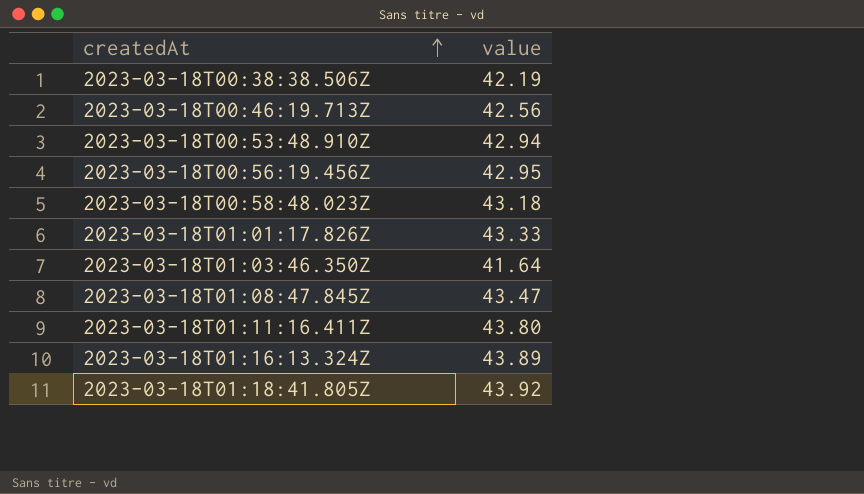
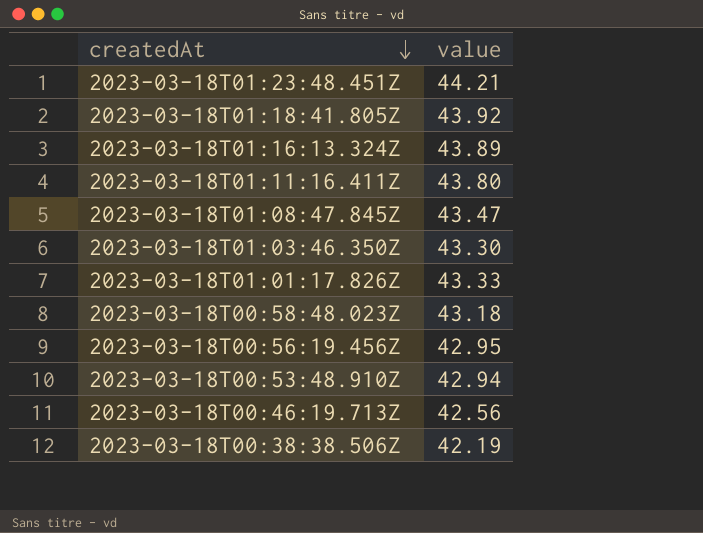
row order: createdAt ascending -> createdAt descending
row 2023-03-18T01:23:48.451Z: none -> 44.21
2023-03-18T01:03:46.350Z | value: 41.64 -> 43.30

